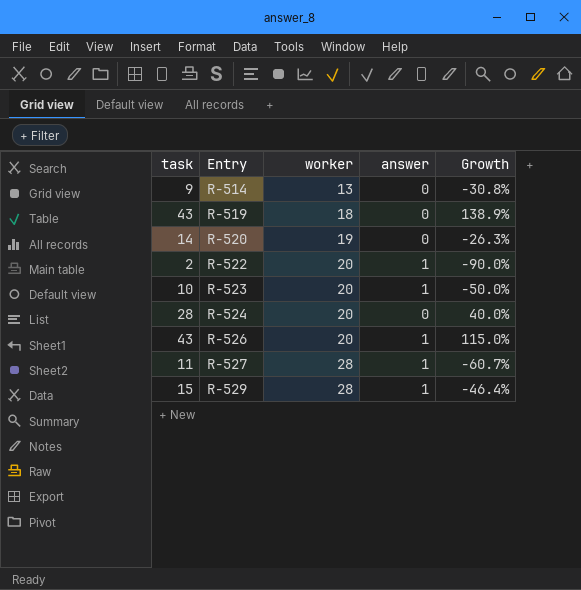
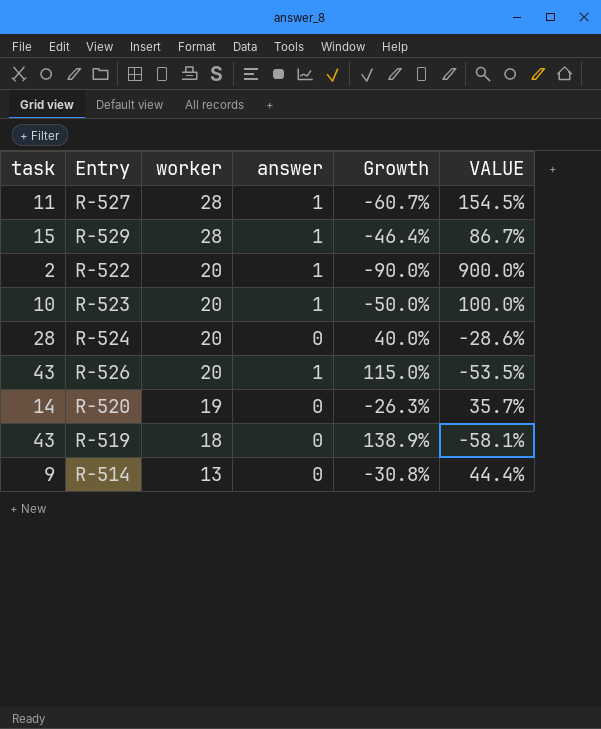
row order: Entry ascending -> worker descending
column VALUE | formula: none -> ([worker] - [task]) / [task]

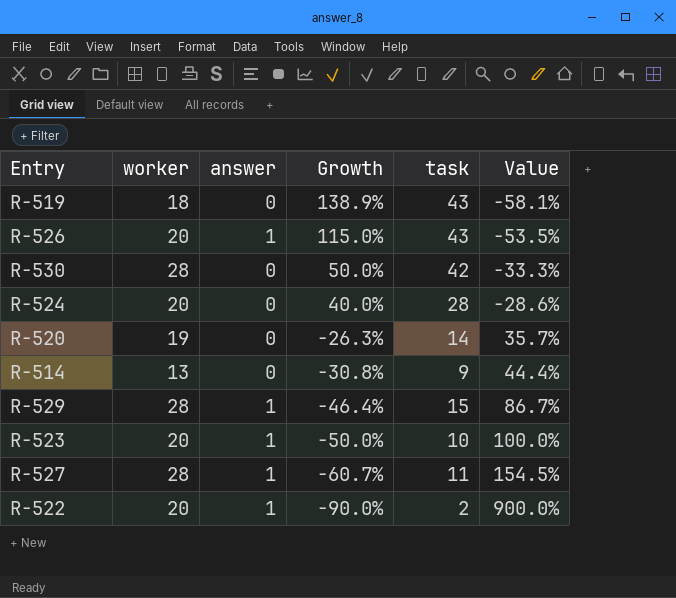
row order: worker descending -> Growth descending
column task | position: 1 -> 5
column name: VALUE -> Value
row R-530: none -> 28 | 0 | 50.0% | 42 | -33.3%

